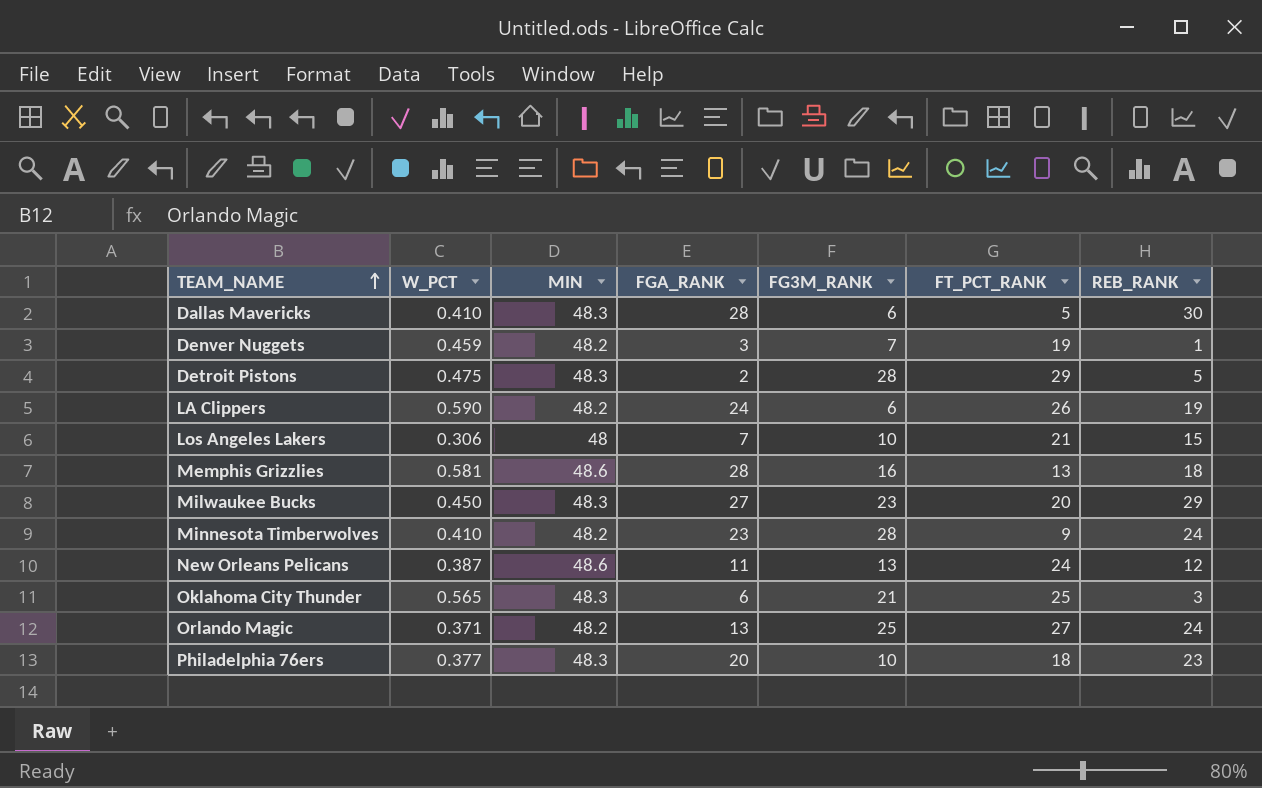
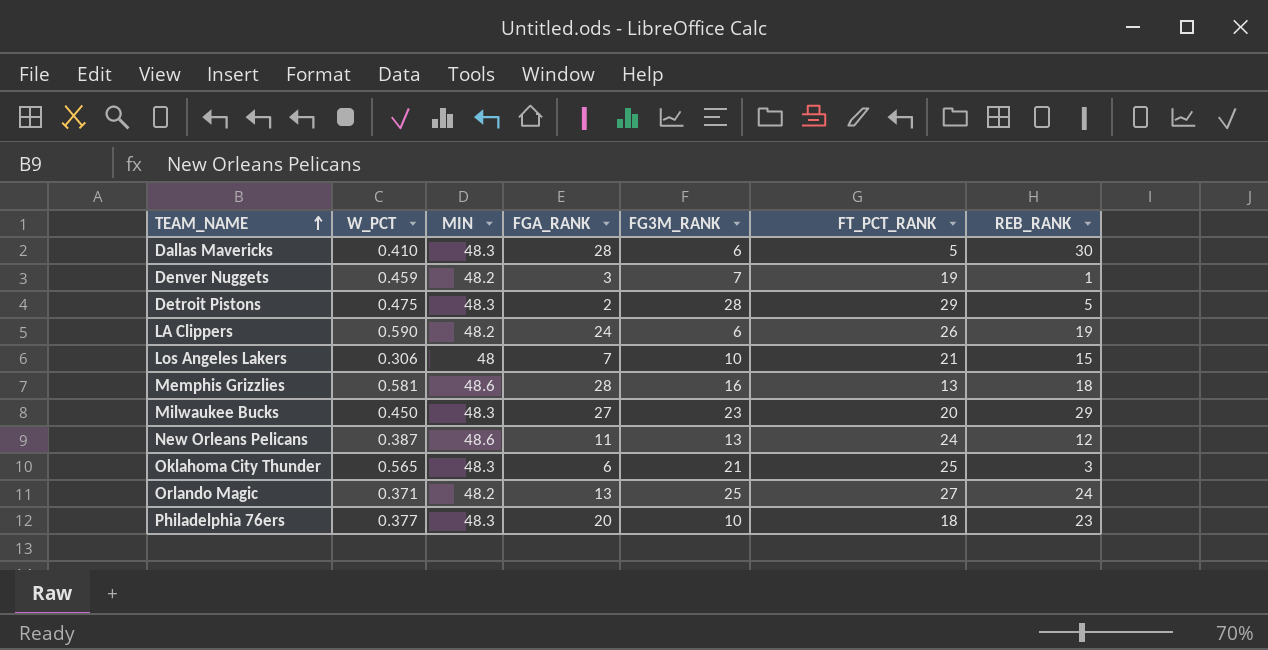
row Minnesota Timberwolves: 0.410 | 48.2 | 23 | 28 | 9 | 24 -> none

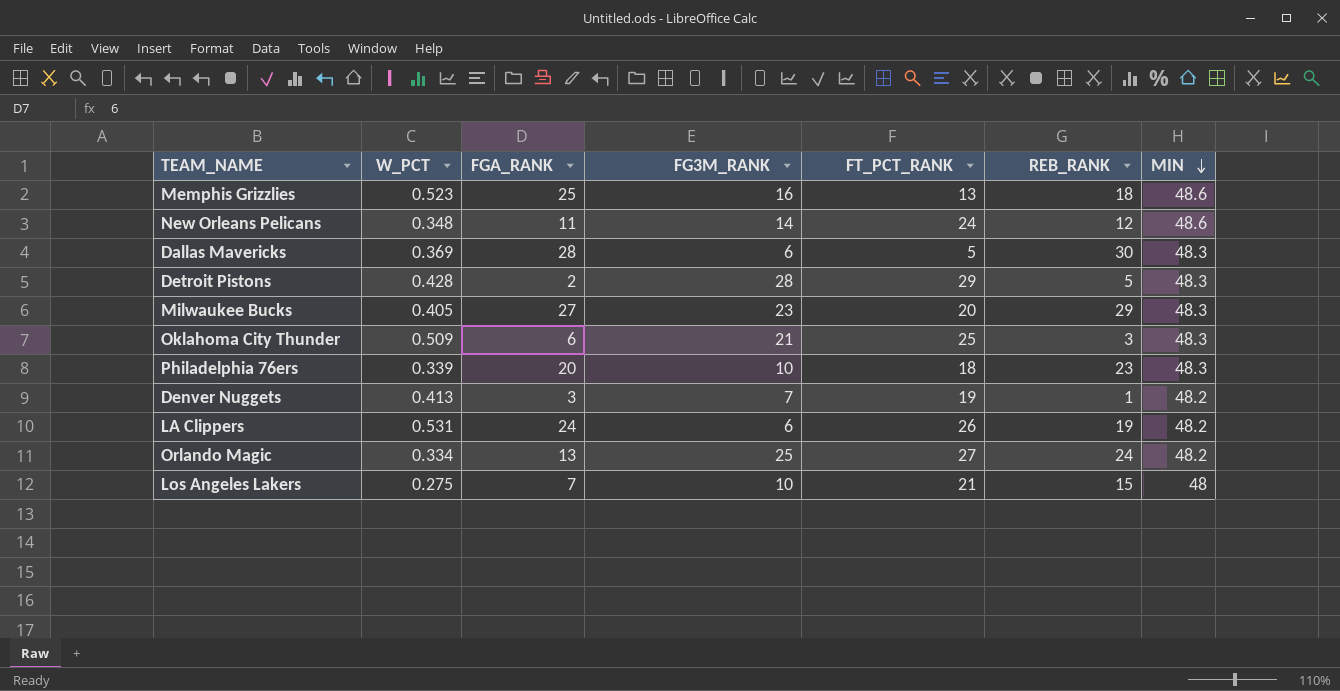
row order: TEAM_NAME ascending -> MIN descending
column MIN | position: 3 -> 7
Memphis Grizzlies | W_PCT: 0.581 -> 0.523
Memphis Grizzlies | FGA_RANK: 28 -> 25
New Orleans Pelicans | W_PCT: 0.387 -> 0.348
New Orleans Pelicans | FG3M_RANK: 13 -> 14
Dallas Mavericks | W_PCT: 0.410 -> 0.369
Detroit Pistons | W_PCT: 0.475 -> 0.428
Milwaukee Bucks | W_PCT: 0.450 -> 0.405
Oklahoma City Thunder | W_PCT: 0.565 -> 0.509
Philadelphia 76ers | W_PCT: 0.377 -> 0.339
Denver Nuggets | W_PCT: 0.459 -> 0.413
LA Clippers | W_PCT: 0.590 -> 0.531
Orlando Magic | W_PCT: 0.371 -> 0.334
Los Angeles Lakers | W_PCT: 0.306 -> 0.275

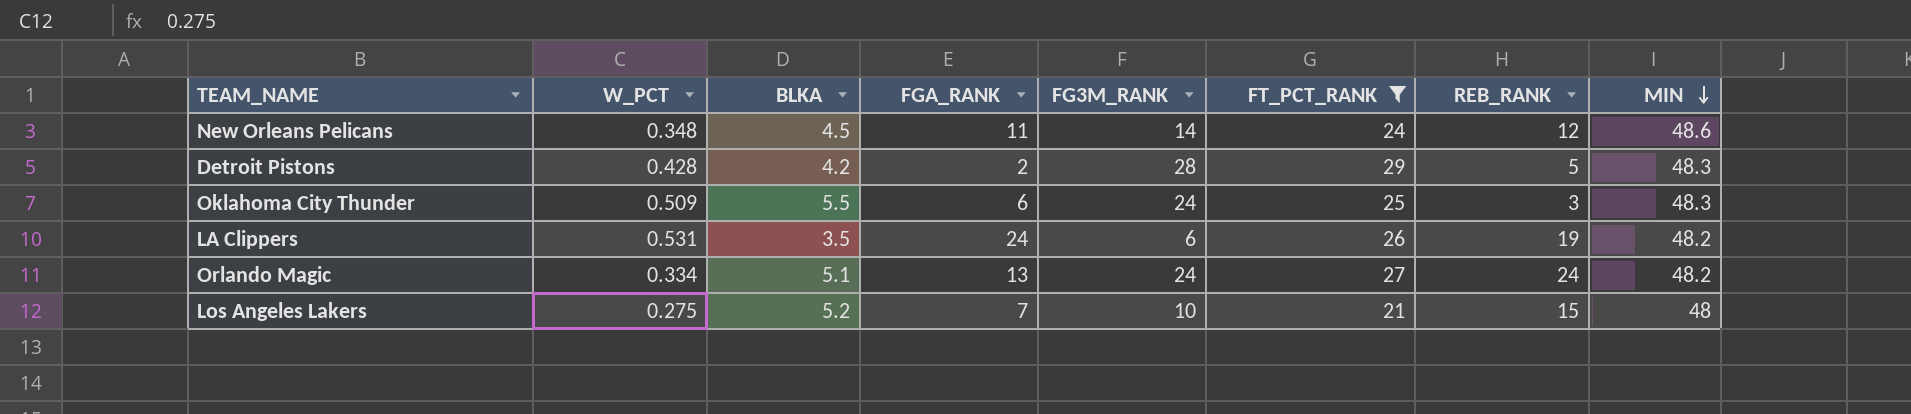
filter: none -> FT_PCT_RANK >= 21
column BLKA | position: none -> 3
Oklahoma City Thunder | FG3M_RANK: 21 -> 24
Orlando Magic | FG3M_RANK: 25 -> 24

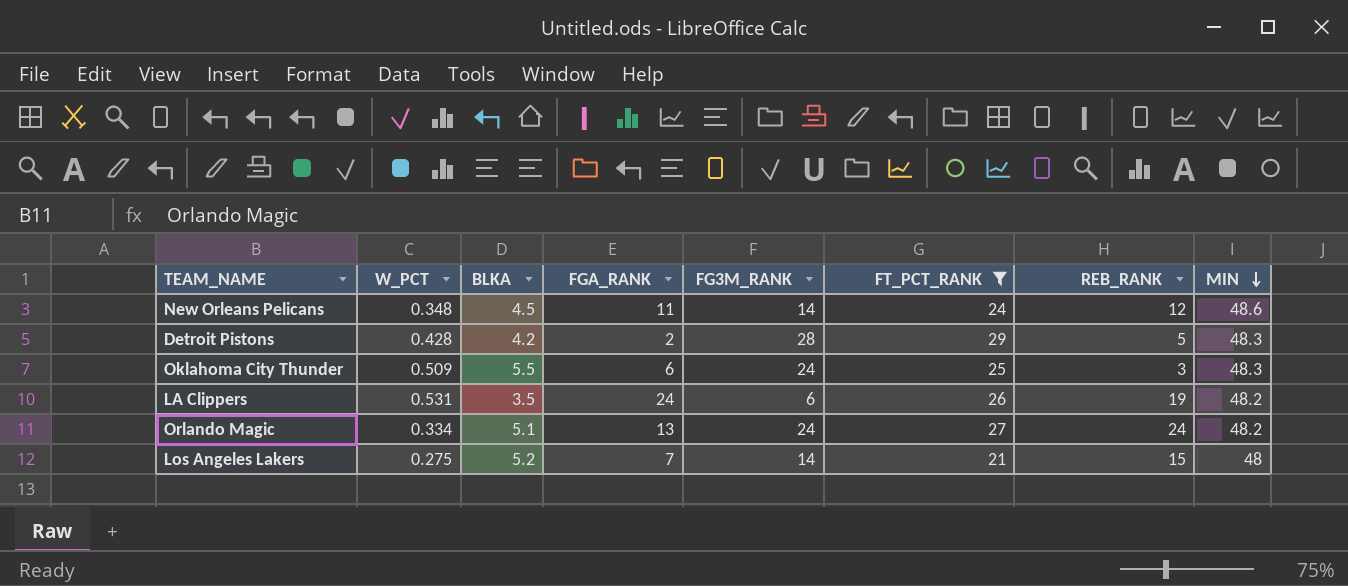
Los Angeles Lakers | FG3M_RANK: 10 -> 14

